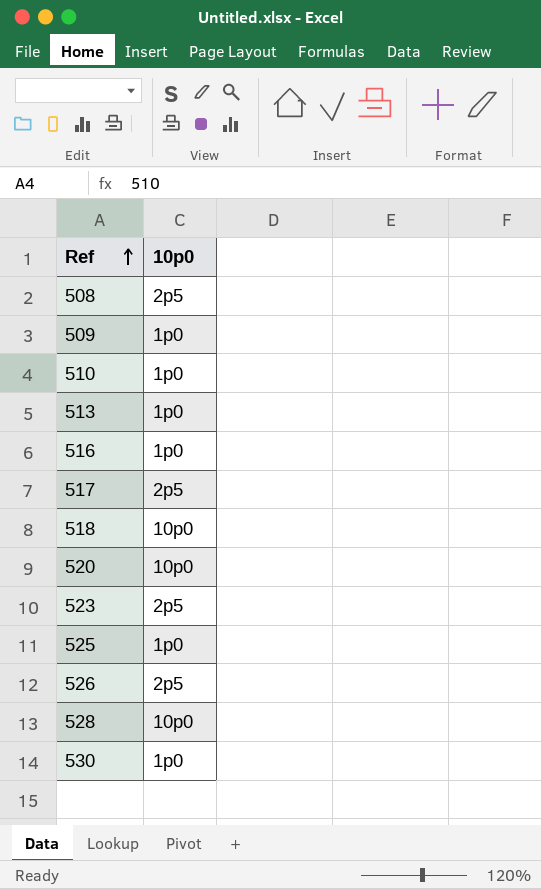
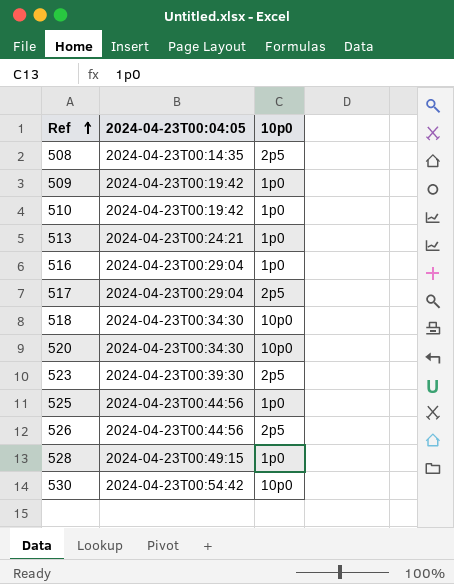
column 2024-04-23T00:04:05 | position: none -> 2
528 | 10p0: 10p0 -> 1p0
530 | 10p0: 1p0 -> 10p0

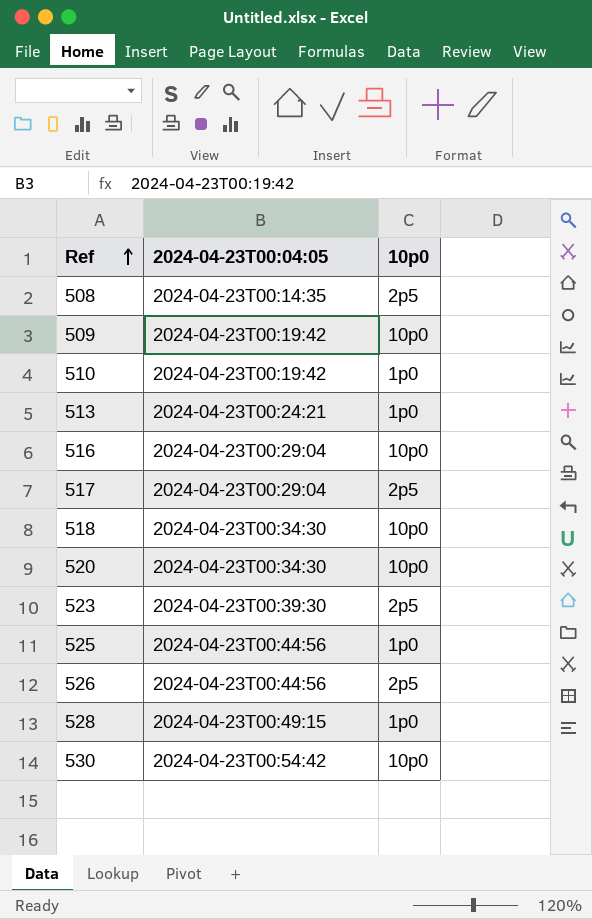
509 | 10p0: 1p0 -> 10p0
516 | 10p0: 1p0 -> 10p0

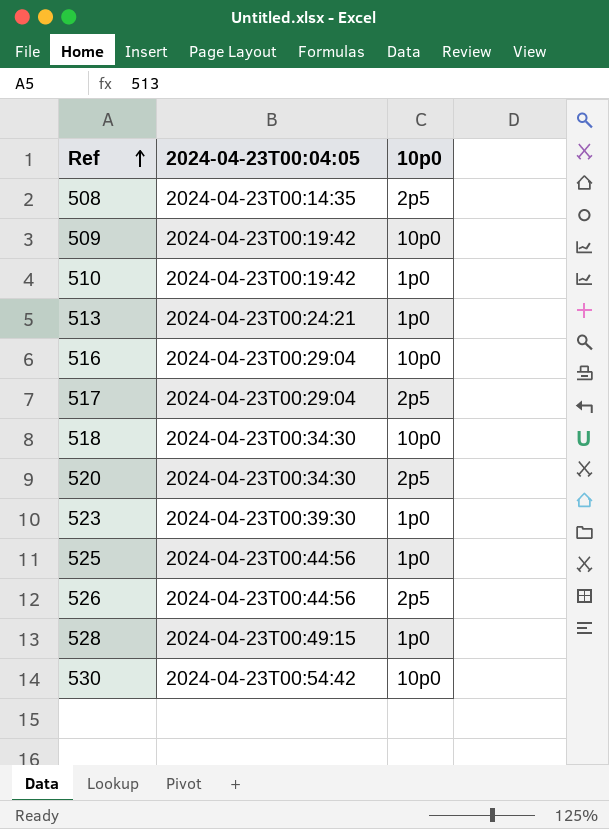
520 | 10p0: 10p0 -> 2p5
523 | 10p0: 2p5 -> 1p0

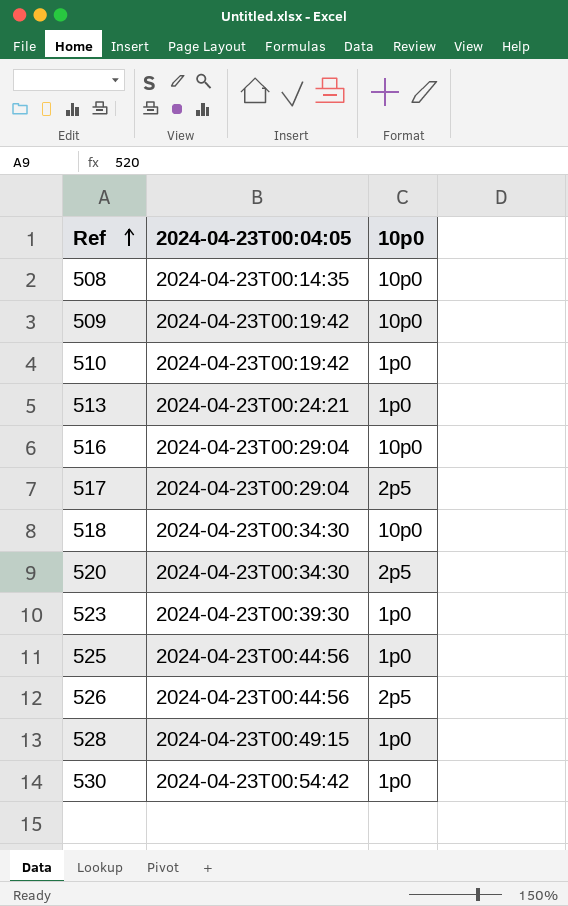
508 | 10p0: 2p5 -> 10p0
530 | 10p0: 10p0 -> 1p0

